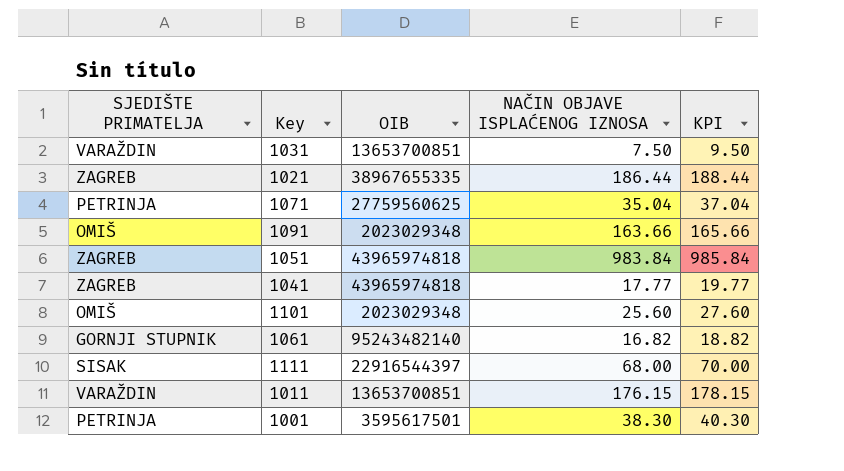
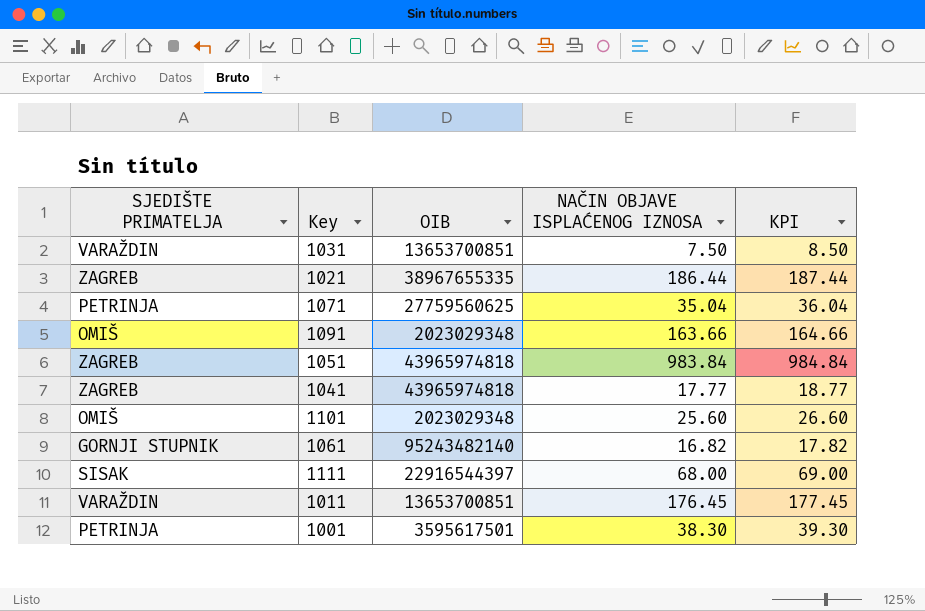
column KPI | formula: [NAČIN OBJAVE ISPLAĆENOG IZNOSA] + 2 -> [NAČIN OBJAVE ISPLAĆENOG IZNOSA] + 1
1011 | NAČIN OBJAVE ISPLAĆENOG IZNOSA: 176.15 -> 176.45

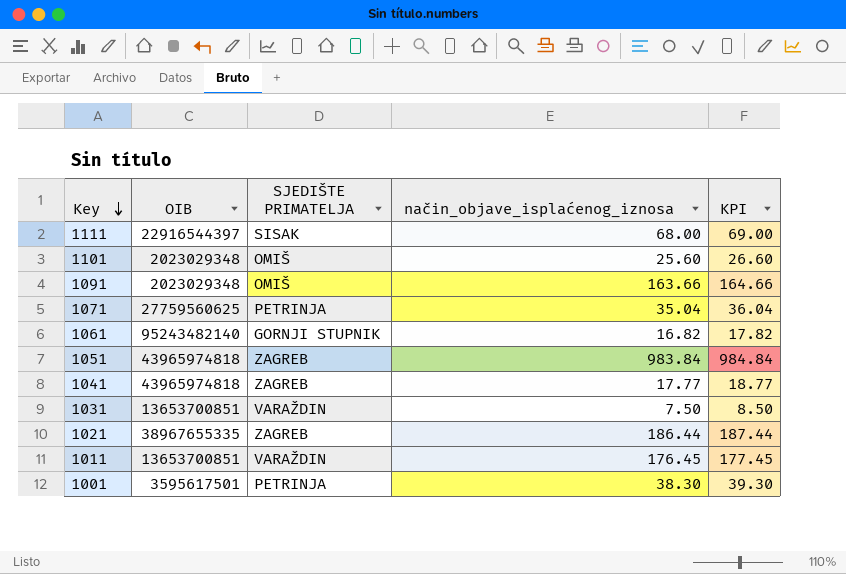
row order: none -> Key descending
column SJEDIŠTE PRIMATELJA | position: 1 -> 3
column name: NAČIN OBJAVE ISPLAĆENOG IZNOSA -> način_objave_isplaćenog_iznosa

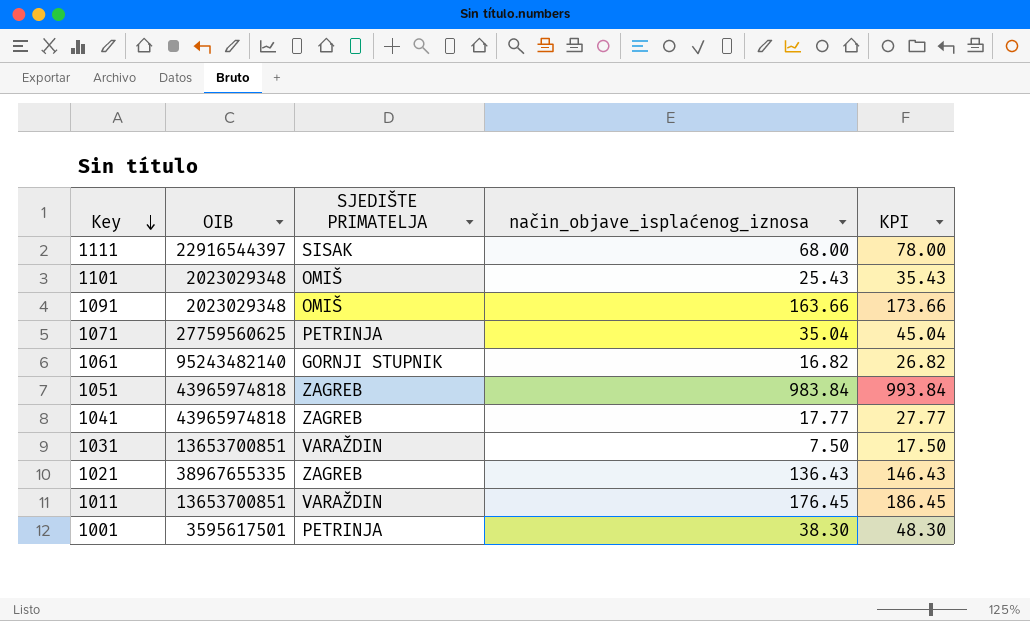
column KPI | formula: [način_objave_isplaćenog_iznosa] + 1 -> [način_objave_isplaćenog_iznosa] + 10
1101 | način_objave_isplaćenog_iznosa: 25.60 -> 25.43
1021 | način_objave_isplaćenog_iznosa: 186.44 -> 136.43

